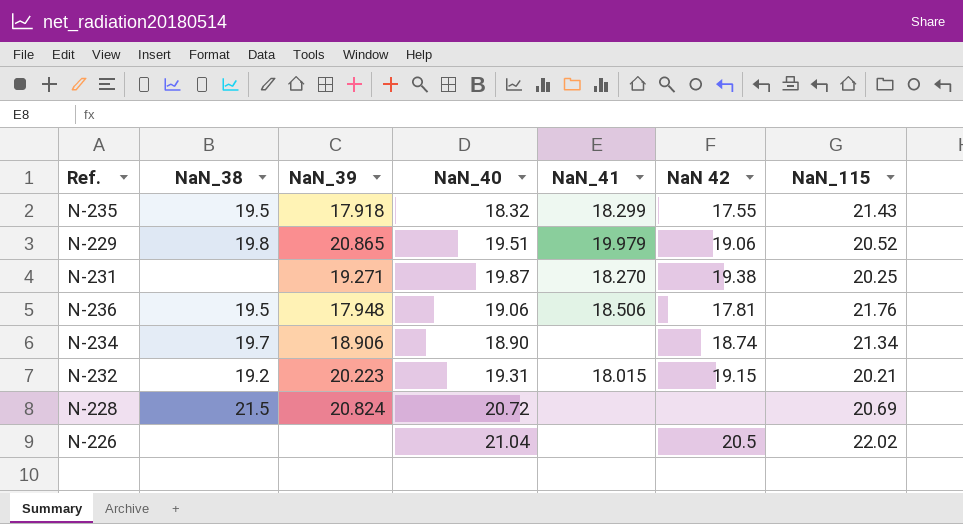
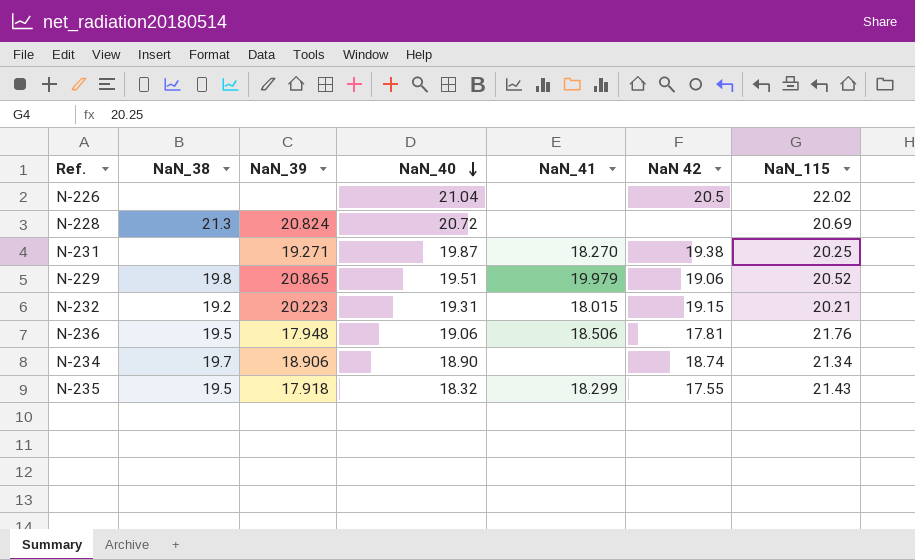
row order: none -> NaN_40 descending
N-228 | NaN_38: 21.5 -> 21.3

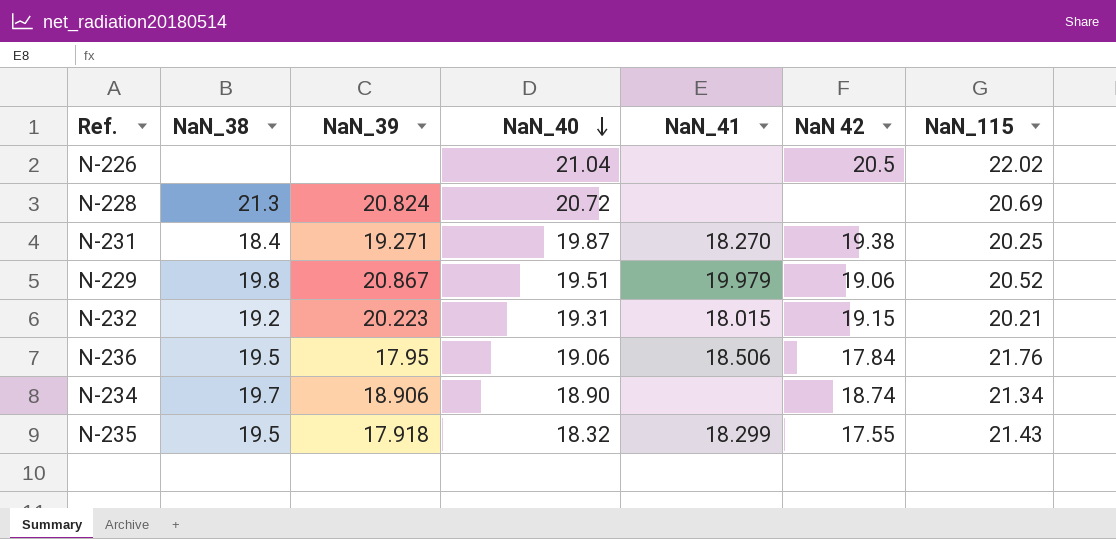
N-231 | NaN_38: none -> 18.4
N-229 | NaN_39: 20.865 -> 20.867
N-236 | NaN_39: 17.948 -> 17.95
N-236 | NaN 42: 17.81 -> 17.84

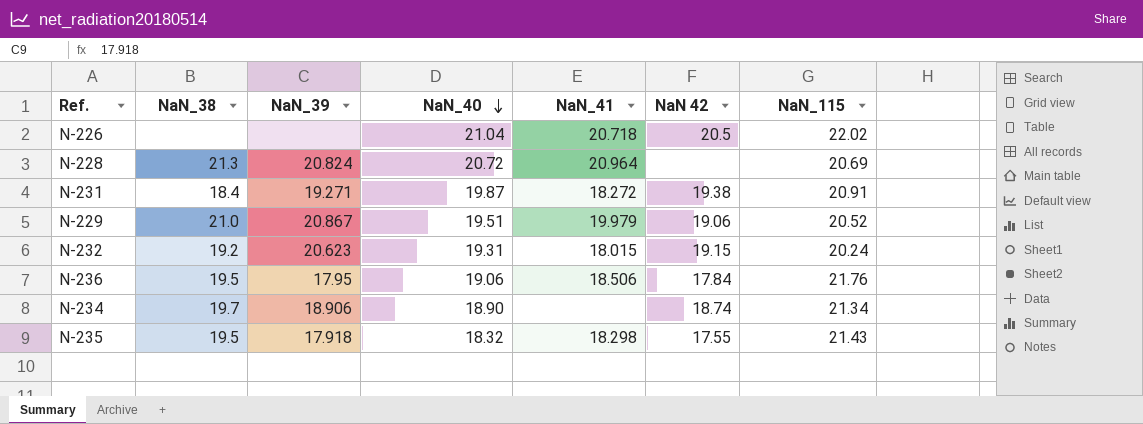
N-226 | NaN_41: none -> 20.718
N-228 | NaN_41: none -> 20.964
N-231 | NaN_41: 18.270 -> 18.272
N-231 | NaN_115: 20.25 -> 20.91
N-229 | NaN_38: 19.8 -> 21.0
N-232 | NaN_39: 20.223 -> 20.623
N-232 | NaN_115: 20.21 -> 20.24
N-235 | NaN_41: 18.299 -> 18.298

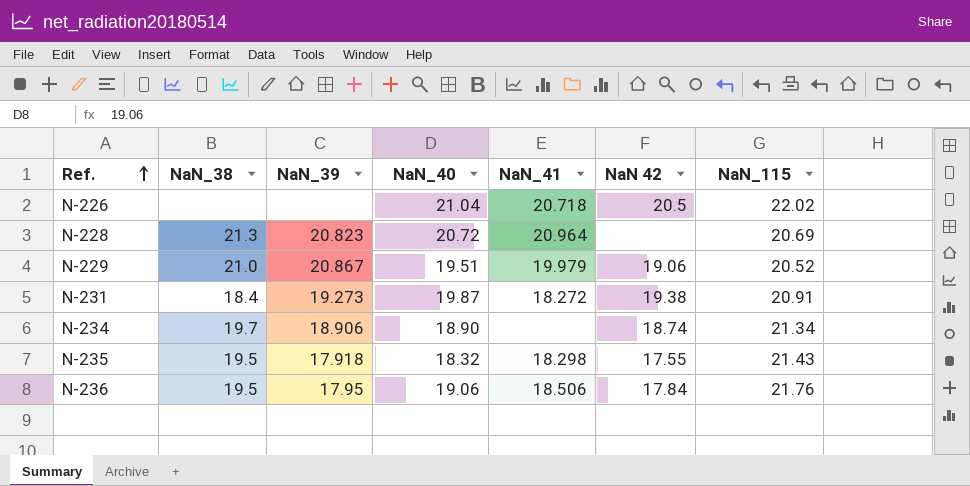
row order: NaN_40 descending -> Ref. ascending
row N-232: 19.2 | 20.623 | 19.31 | 18.015 | 19.15 | 20.24 -> none
N-228 | NaN_39: 20.824 -> 20.823
N-231 | NaN_39: 19.271 -> 19.273

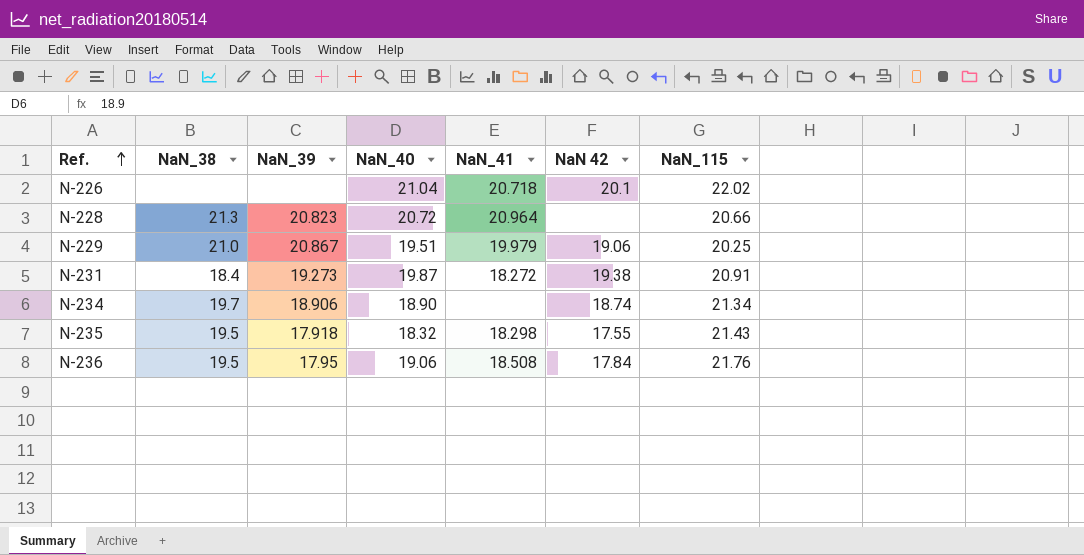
N-226 | NaN 42: 20.5 -> 20.1
N-228 | NaN_115: 20.69 -> 20.66
N-229 | NaN_115: 20.52 -> 20.25
N-236 | NaN_41: 18.506 -> 18.508

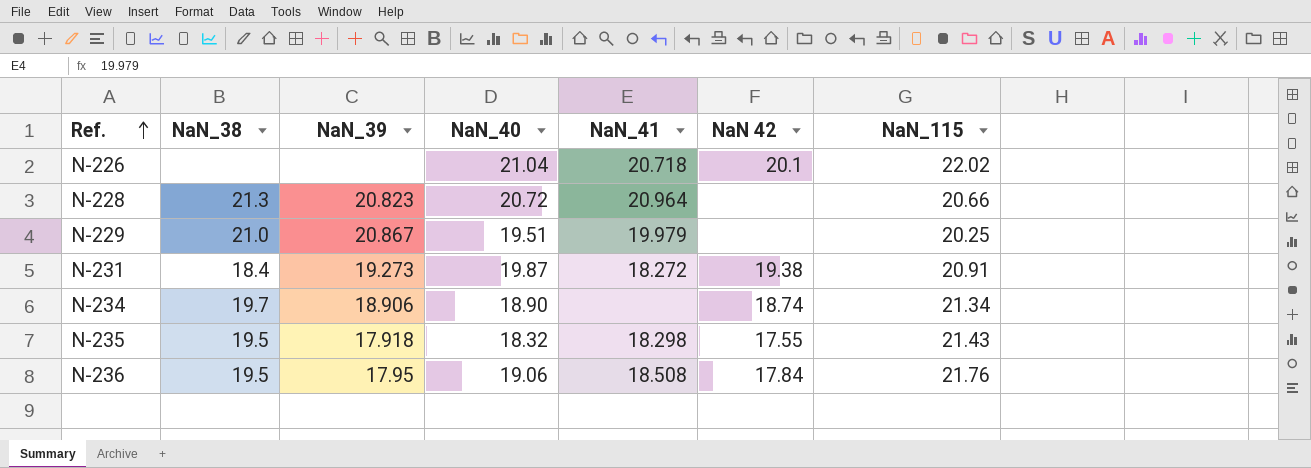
N-229 | NaN 42: 19.06 -> none

